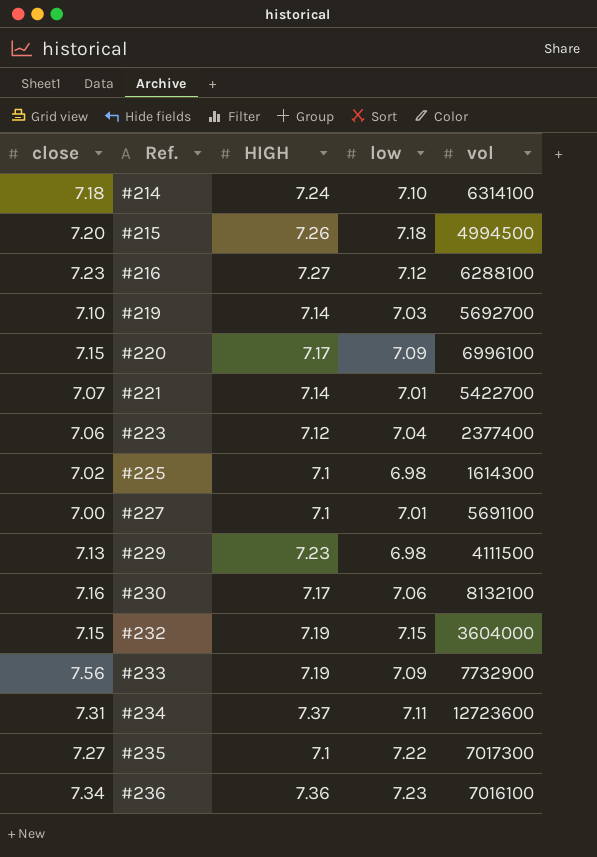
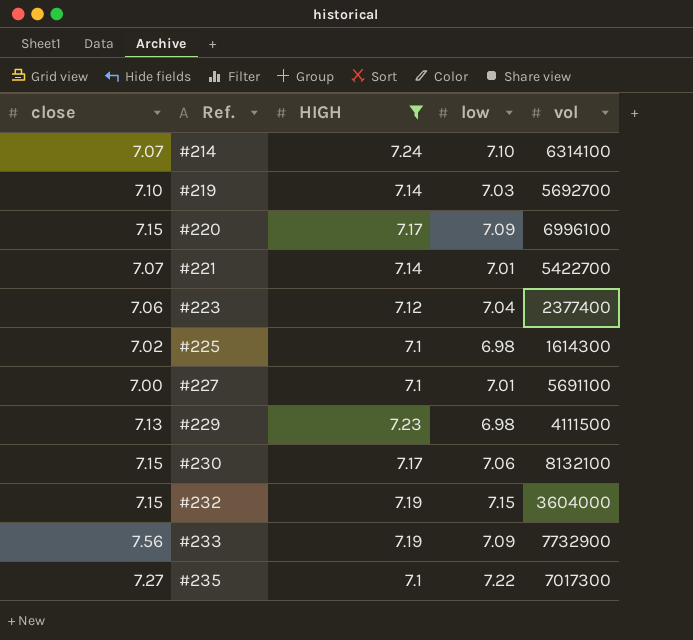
filter: none -> HIGH <= 7.24
#214 | close: 7.18 -> 7.07
#230 | close: 7.16 -> 7.15

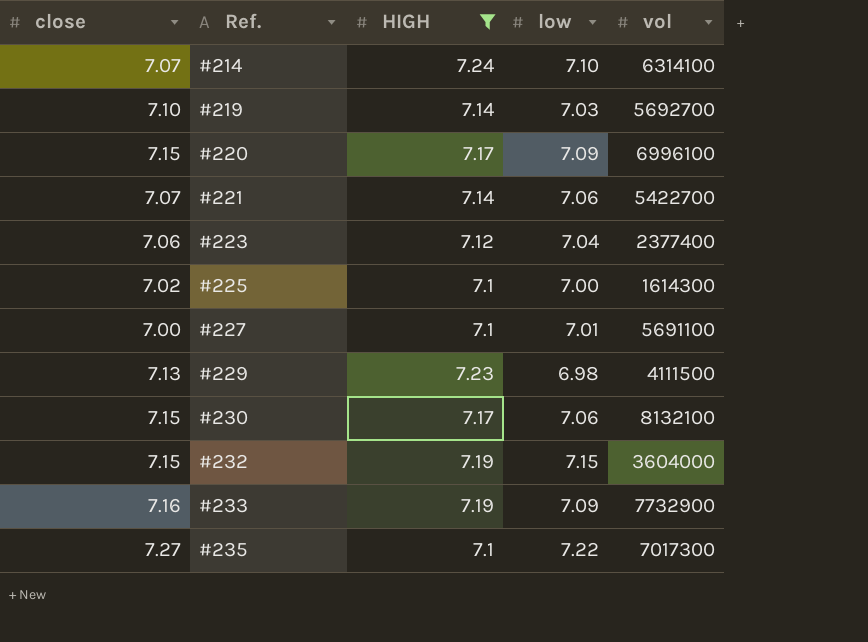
#221 | low: 7.01 -> 7.06
#225 | low: 6.98 -> 7.00
#233 | close: 7.56 -> 7.16

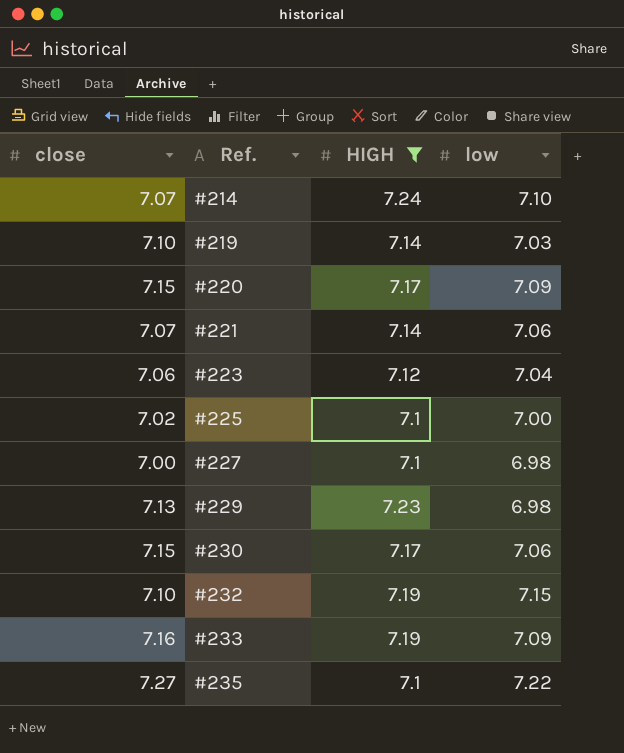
column vol | position: 5 -> none
#227 | low: 7.01 -> 6.98
#232 | close: 7.15 -> 7.10

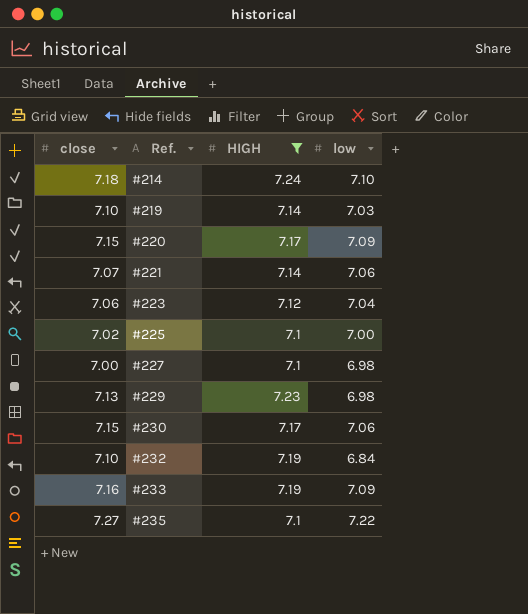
#214 | close: 7.07 -> 7.18
#232 | low: 7.15 -> 6.84

